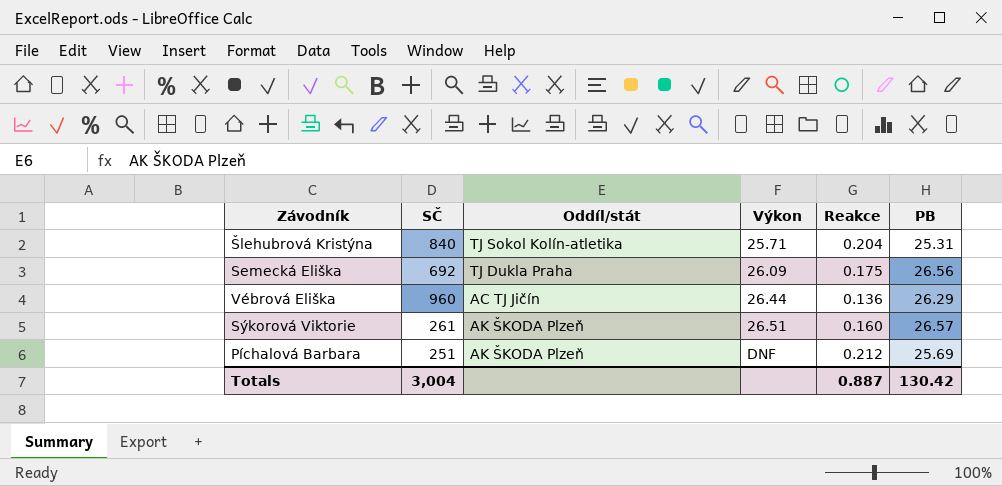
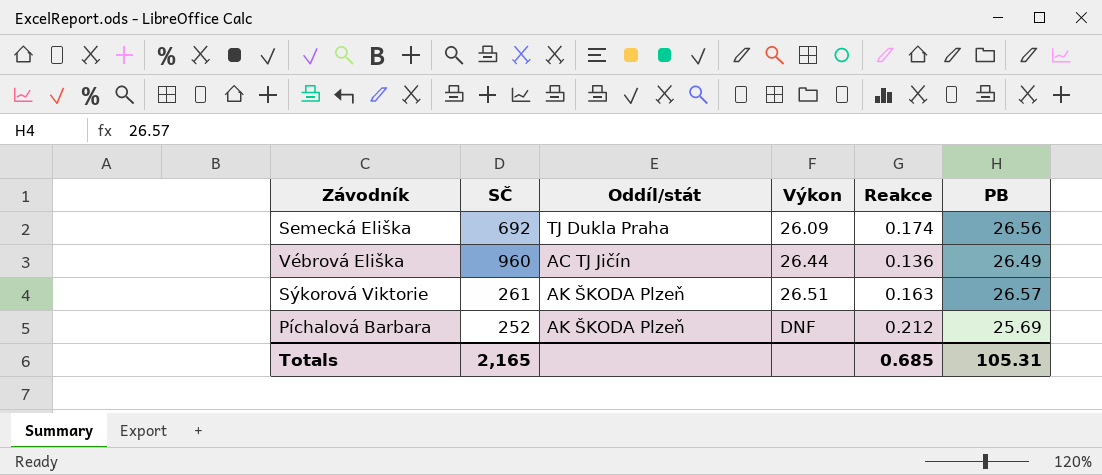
row Šlehubrová Kristýna: 840 | TJ Sokol Kolín-atletika | 25.71 | 0.204 | 25.31 -> none
Semecká Eliška | Reakce: 0.175 -> 0.174
Vébrová Eliška | PB: 26.29 -> 26.49
Sýkorová Viktorie | Reakce: 0.160 -> 0.163
Píchalová Barbara | SČ: 251 -> 252
Totals | SČ: 3,004 -> 2,165
Totals | Reakce: 0.887 -> 0.685
Totals | PB: 130.42 -> 105.31

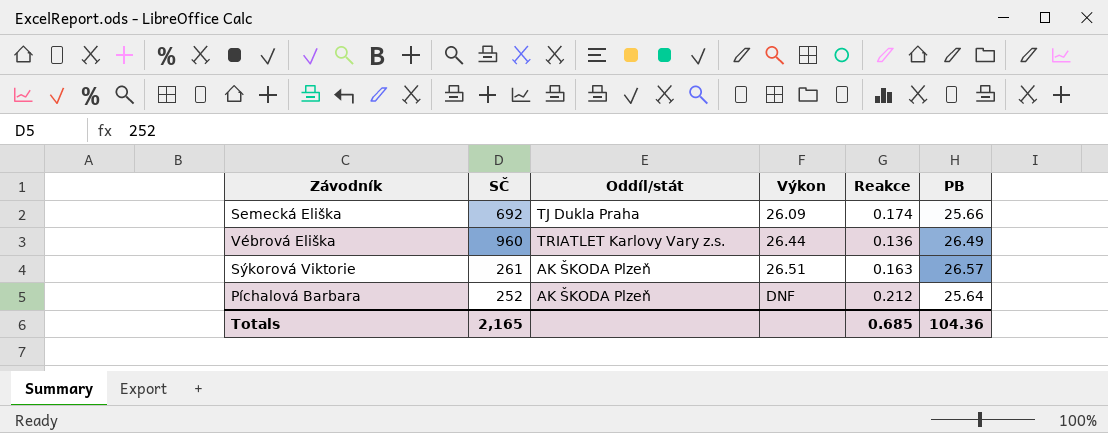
Semecká Eliška | PB: 26.56 -> 25.66
Vébrová Eliška | Oddíl/stát: AC TJ Jičín -> TRIATLET Karlovy Vary z.s.
Píchalová Barbara | PB: 25.69 -> 25.64
Totals | PB: 105.31 -> 104.36

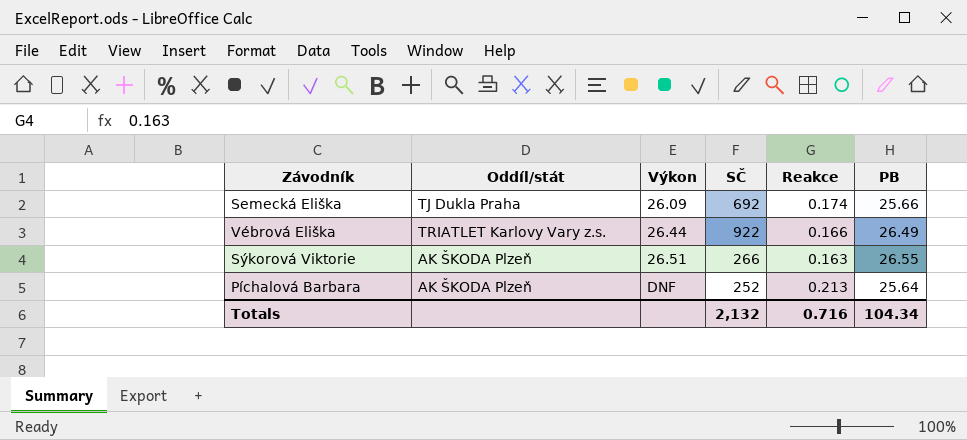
column SČ | position: 2 -> 4
Vébrová Eliška | SČ: 960 -> 922
Vébrová Eliška | Reakce: 0.136 -> 0.166
Sýkorová Viktorie | SČ: 261 -> 266
Sýkorová Viktorie | PB: 26.57 -> 26.55
Píchalová Barbara | Reakce: 0.212 -> 0.213
Totals | SČ: 2,165 -> 2,132
Totals | Reakce: 0.685 -> 0.716
Totals | PB: 104.36 -> 104.34

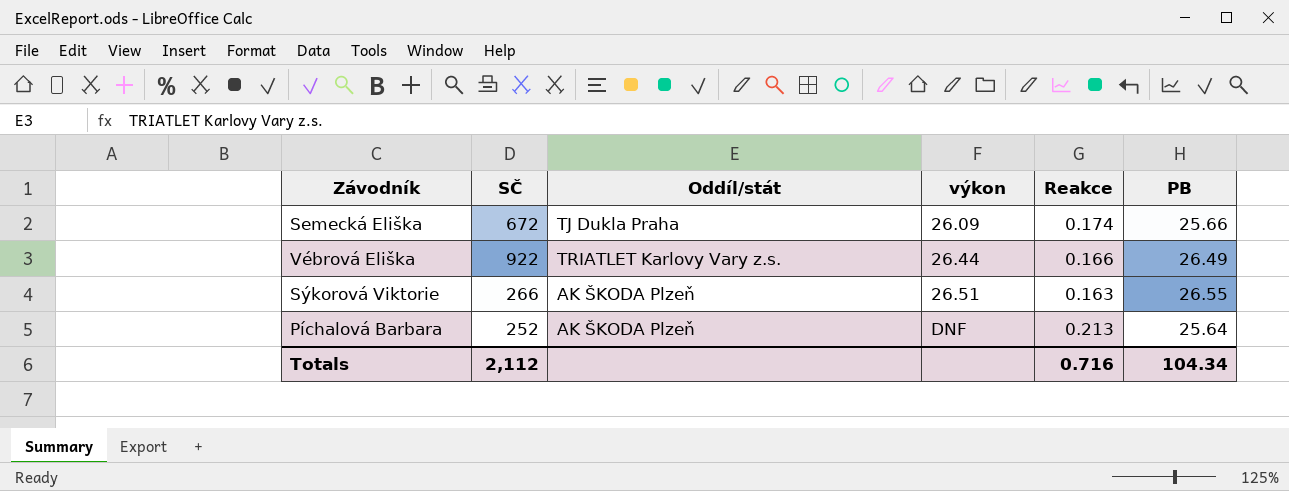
column SČ | position: 4 -> 2
column name: Výkon -> výkon
Semecká Eliška | SČ: 692 -> 672
Totals | SČ: 2,132 -> 2,112

